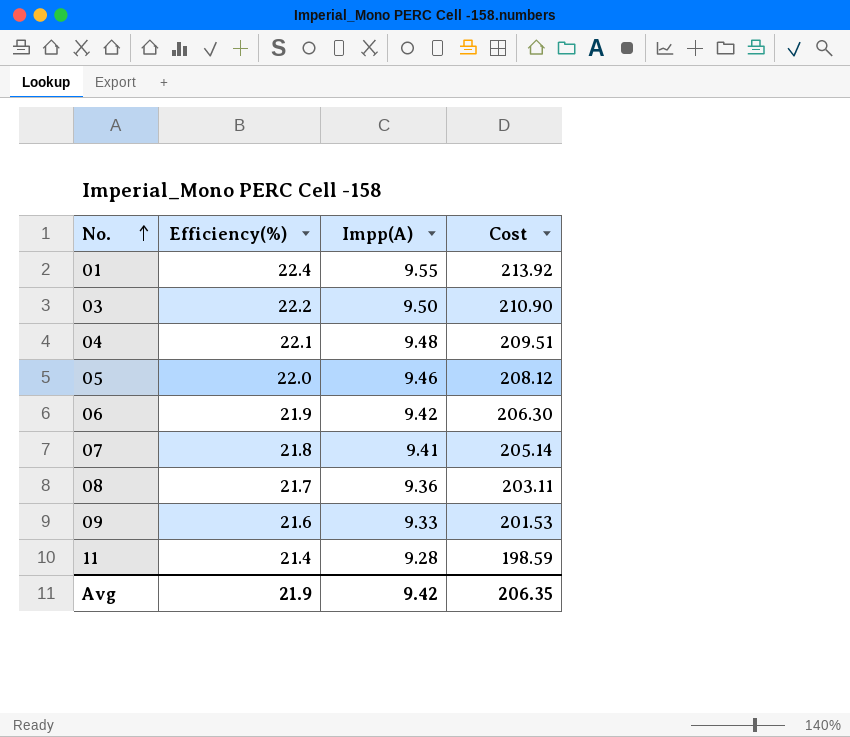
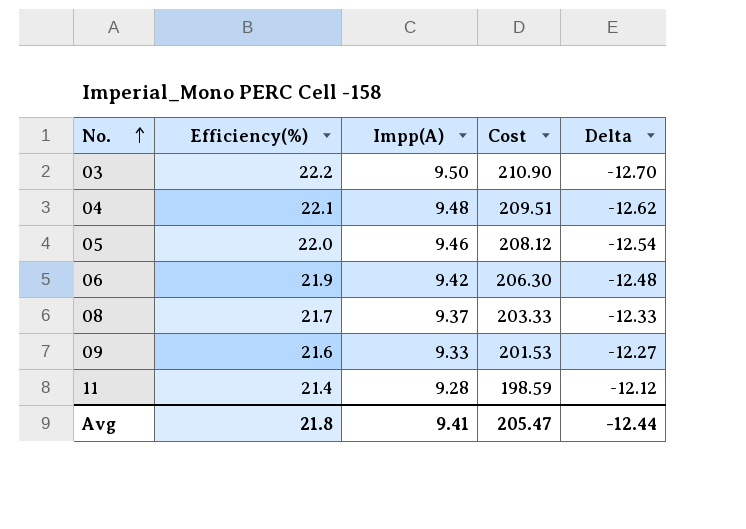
column Delta | formula: none -> [Impp(A)] - [Efficiency(%)]
row 01: 22.4 | 9.55 | 213.92 -> none
row 07: 21.8 | 9.41 | 205.14 -> none
08 | Impp(A): 9.36 -> 9.37
08 | Cost: 203.11 -> 203.33
Avg | Efficiency(%): 21.9 -> 21.8
Avg | Impp(A): 9.42 -> 9.41
Avg | Cost: 206.35 -> 205.47

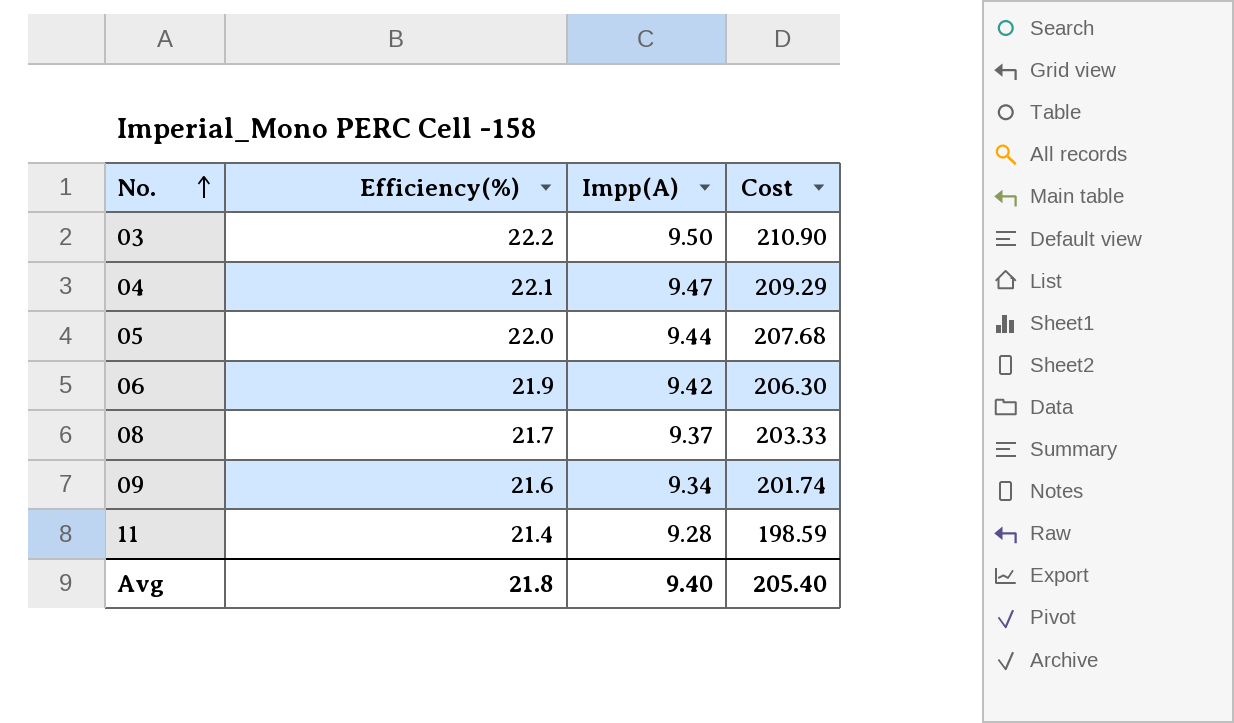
column Delta | formula: [Impp(A)] - [Efficiency(%)] -> none
04 | Impp(A): 9.48 -> 9.47
04 | Cost: 209.51 -> 209.29
05 | Impp(A): 9.46 -> 9.44
05 | Cost: 208.12 -> 207.68
09 | Impp(A): 9.33 -> 9.34
09 | Cost: 201.53 -> 201.74
Avg | Impp(A): 9.41 -> 9.40
Avg | Cost: 205.47 -> 205.40

